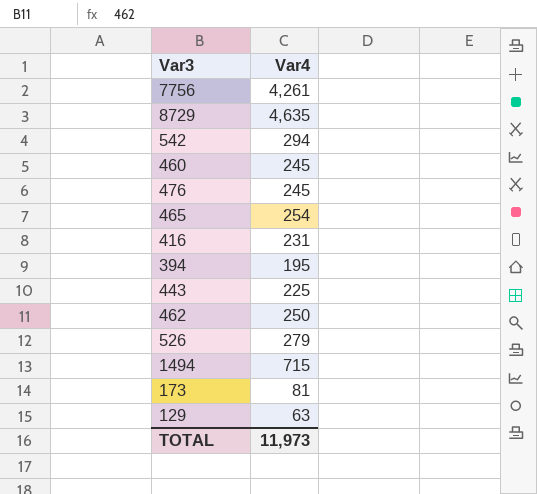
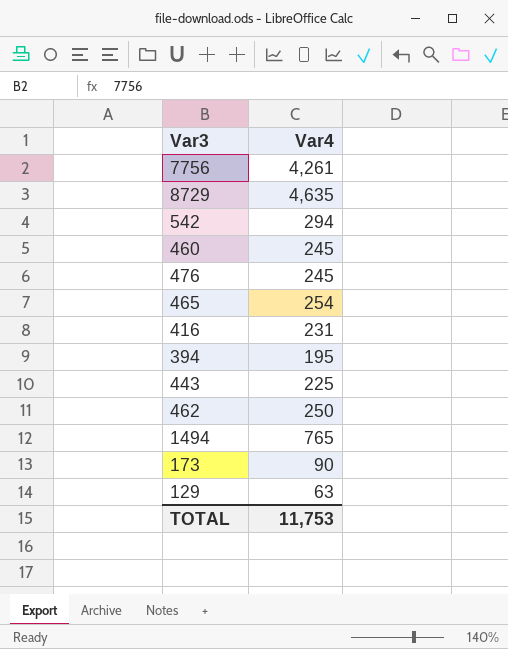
row 526: 279 -> none
1494 | Var4: 715 -> 765
173 | Var4: 81 -> 90
TOTAL | Var4: 11,973 -> 11,753

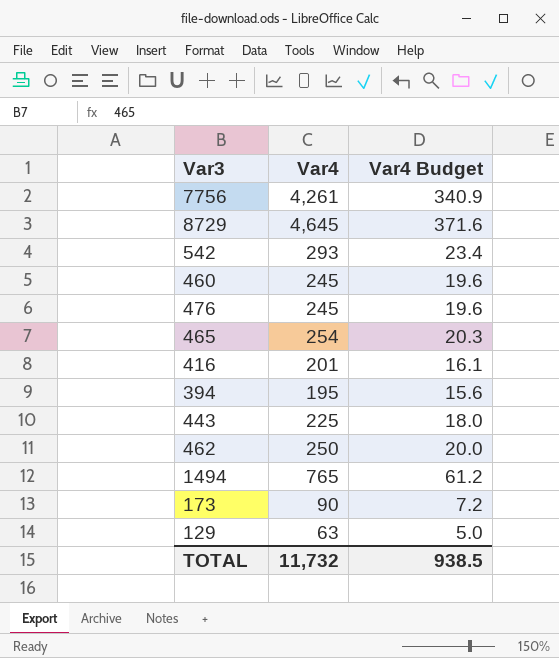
column Var4 Budget | formula: none -> [Var4] * 0.08
8729 | Var4: 4,635 -> 4,645
542 | Var4: 294 -> 293
416 | Var4: 231 -> 201
TOTAL | Var4: 11,753 -> 11,732

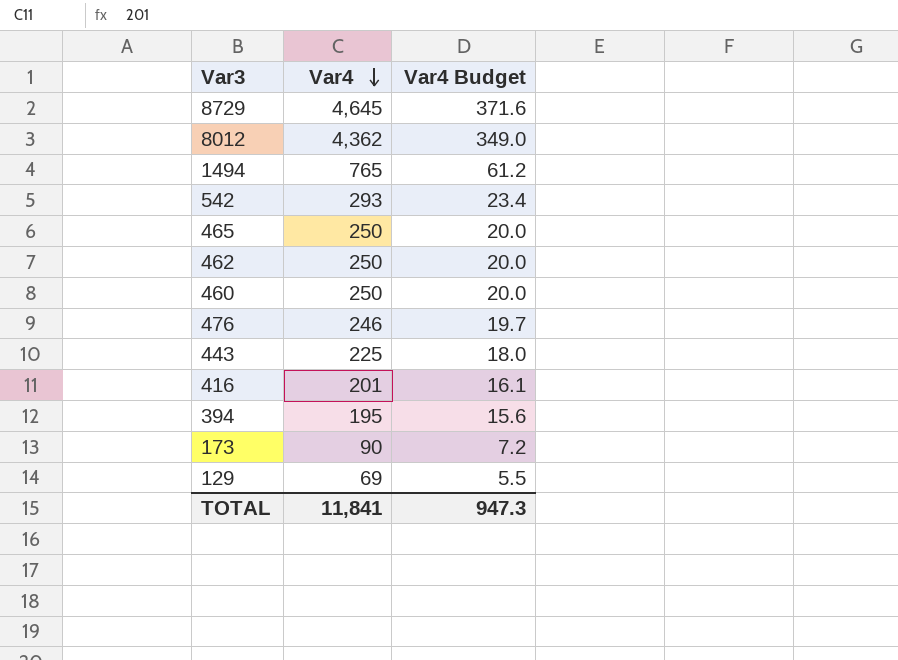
row order: none -> Var4 descending
row 7756: 4,261 | 340.9 -> none
row 8012: none -> 4,362 | 349.0
465 | Var4: 254 -> 250
465 | Var4 Budget: 20.3 -> 20.0
460 | Var4: 245 -> 250
460 | Var4 Budget: 19.6 -> 20.0
476 | Var4: 245 -> 246
476 | Var4 Budget: 19.6 -> 19.7
129 | Var4: 63 -> 69
129 | Var4 Budget: 5.0 -> 5.5
TOTAL | Var4: 11,732 -> 11,841
TOTAL | Var4 Budget: 938.5 -> 947.3

